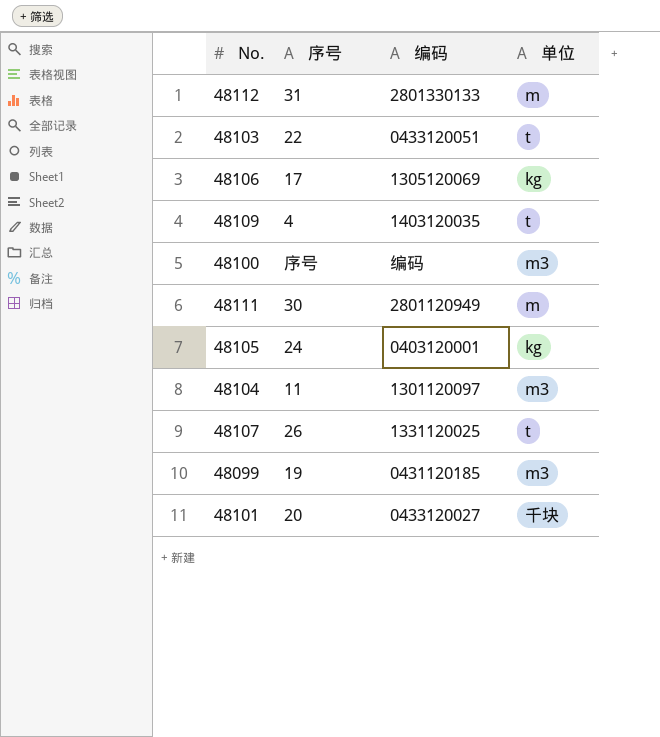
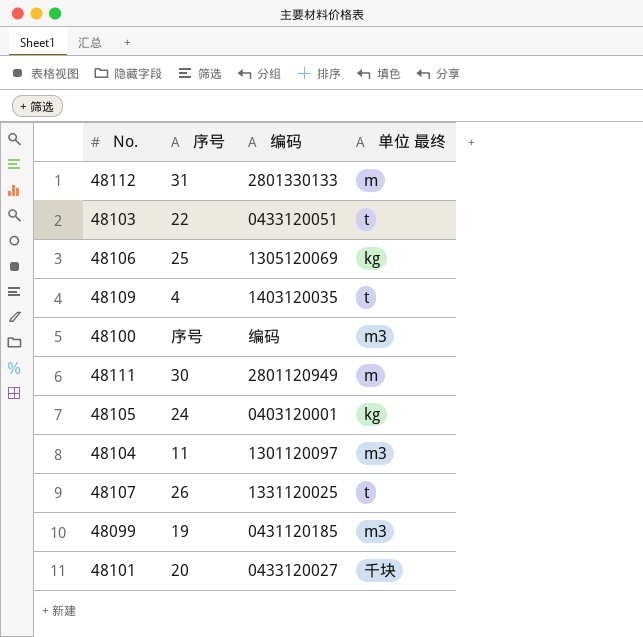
column name: 单位 -> 单位 最终
48106 | 序号: 17 -> 25

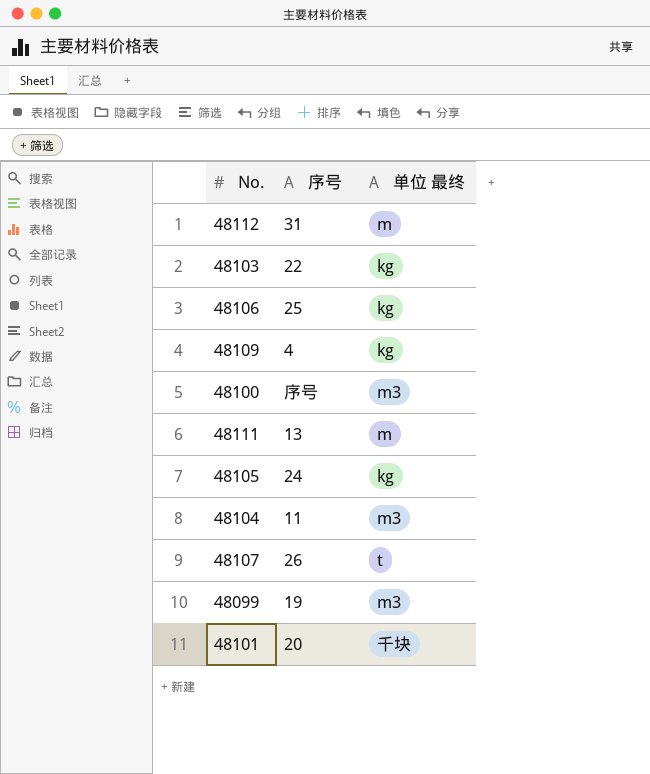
column 编码 | position: 3 -> none
48103 | 单位 最终: t -> kg
48109 | 单位 最终: t -> kg
48111 | 序号: 30 -> 13

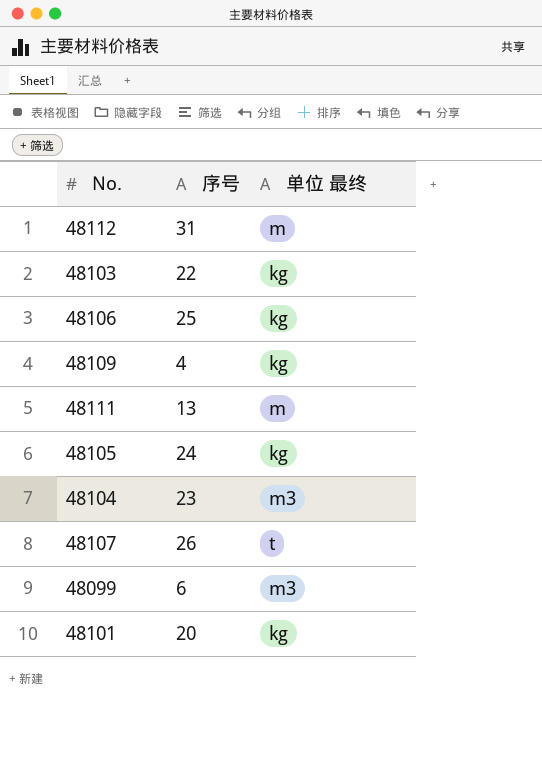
row 48100: 序号 | m3 -> none
48104 | 序号: 11 -> 23
48099 | 序号: 19 -> 6
48101 | 单位 最终: 千块 -> kg

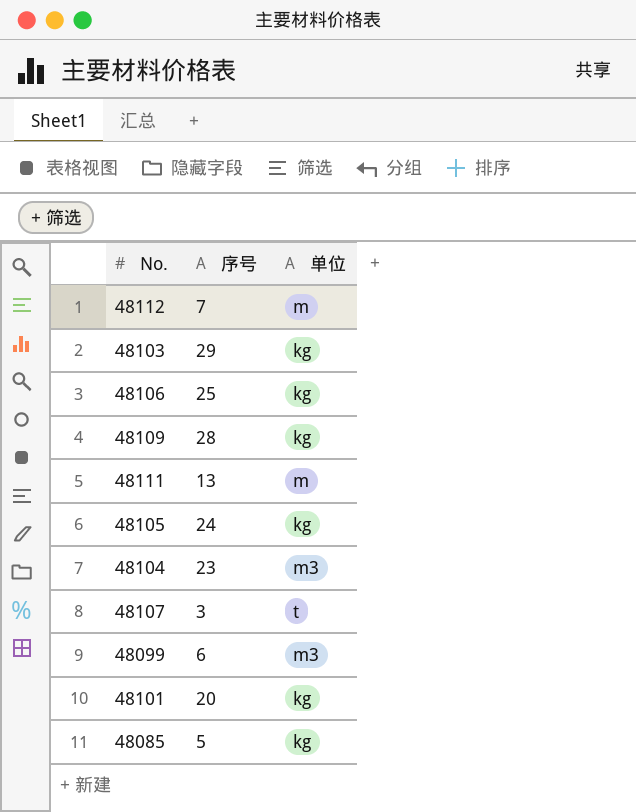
column name: 单位 最终 -> 单位
48112 | 序号: 31 -> 7
48103 | 序号: 22 -> 29
48109 | 序号: 4 -> 28
48107 | 序号: 26 -> 3
row 48085: none -> 5 | kg

